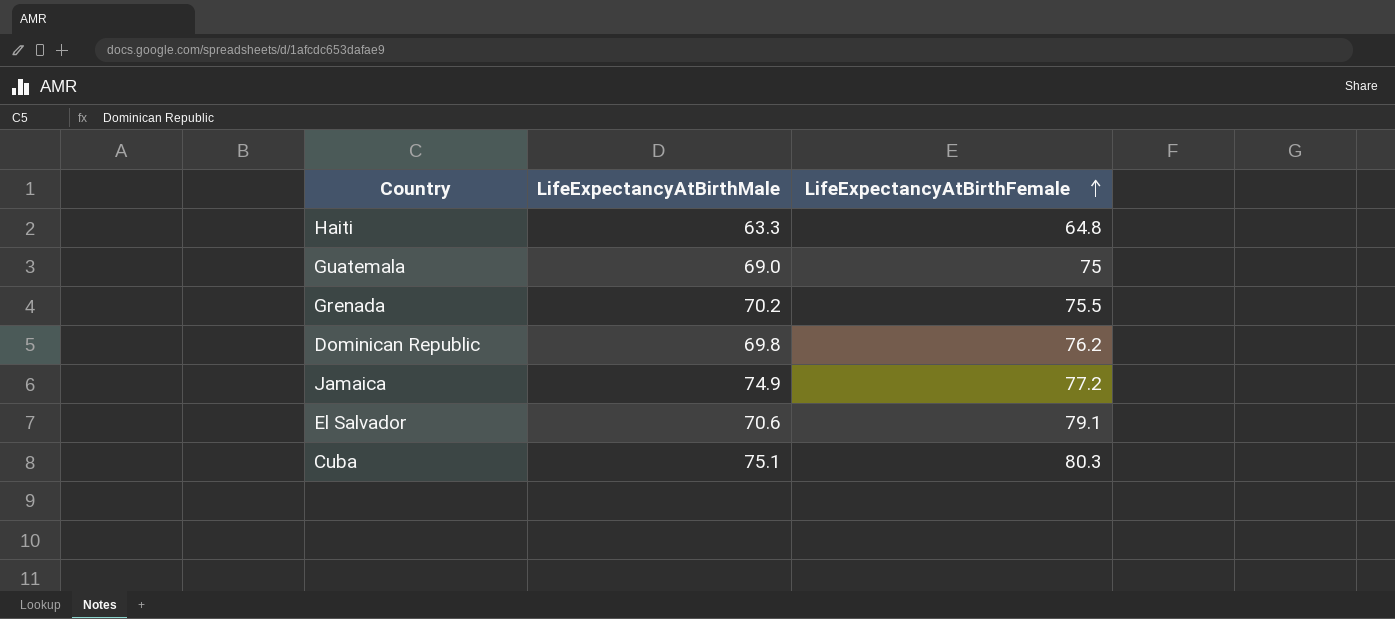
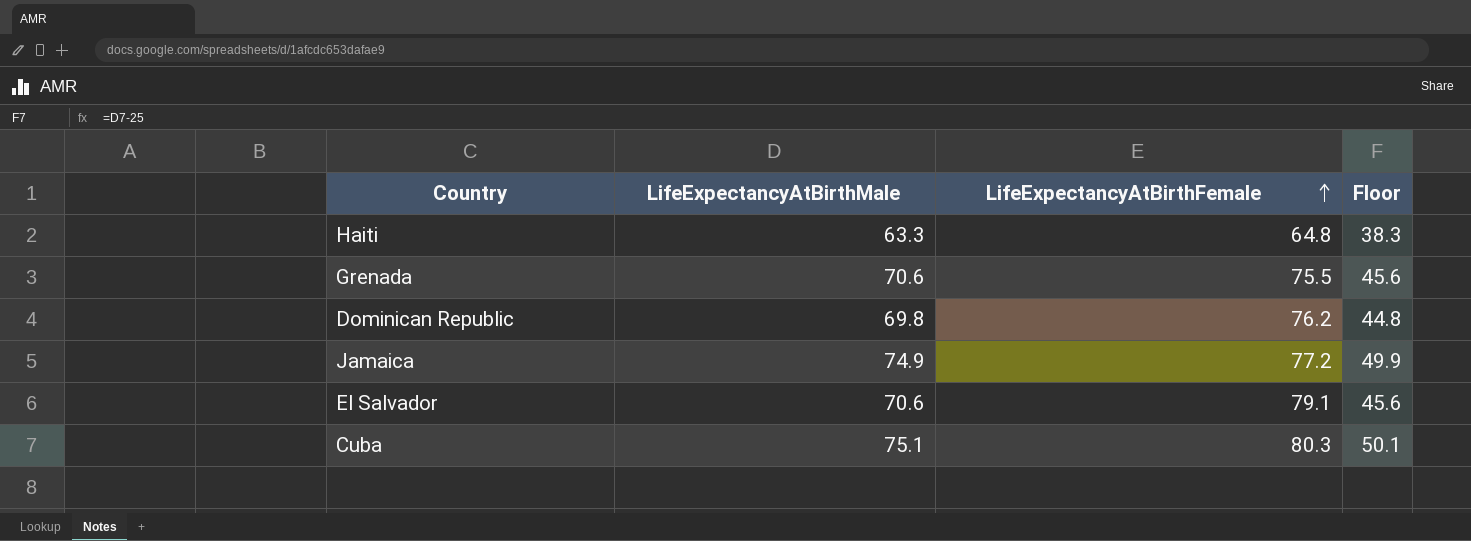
column Floor | formula: none -> [LifeExpectancyAtBirthMale] - 25
row Guatemala: 69.0 | 75 -> none
Grenada | LifeExpectancyAtBirthMale: 70.2 -> 70.6

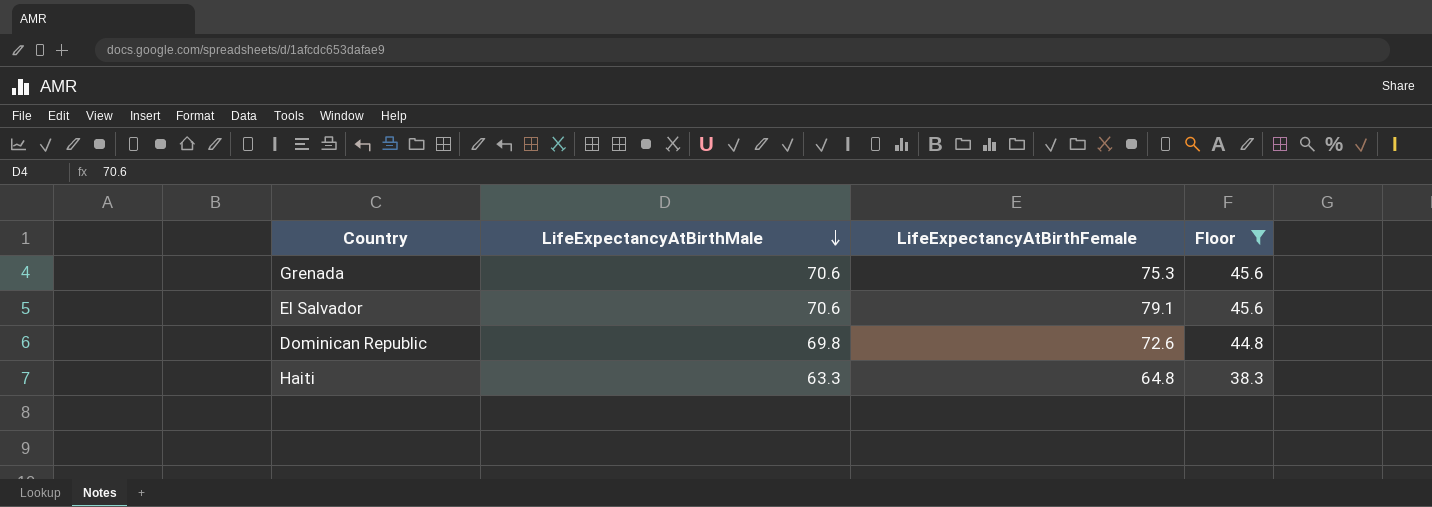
filter: none -> Floor <= 45.6
row order: LifeExpectancyAtBirthFemale ascending -> LifeExpectancyAtBirthMale descending
Grenada | LifeExpectancyAtBirthFemale: 75.5 -> 75.3
Dominican Republic | LifeExpectancyAtBirthFemale: 76.2 -> 72.6

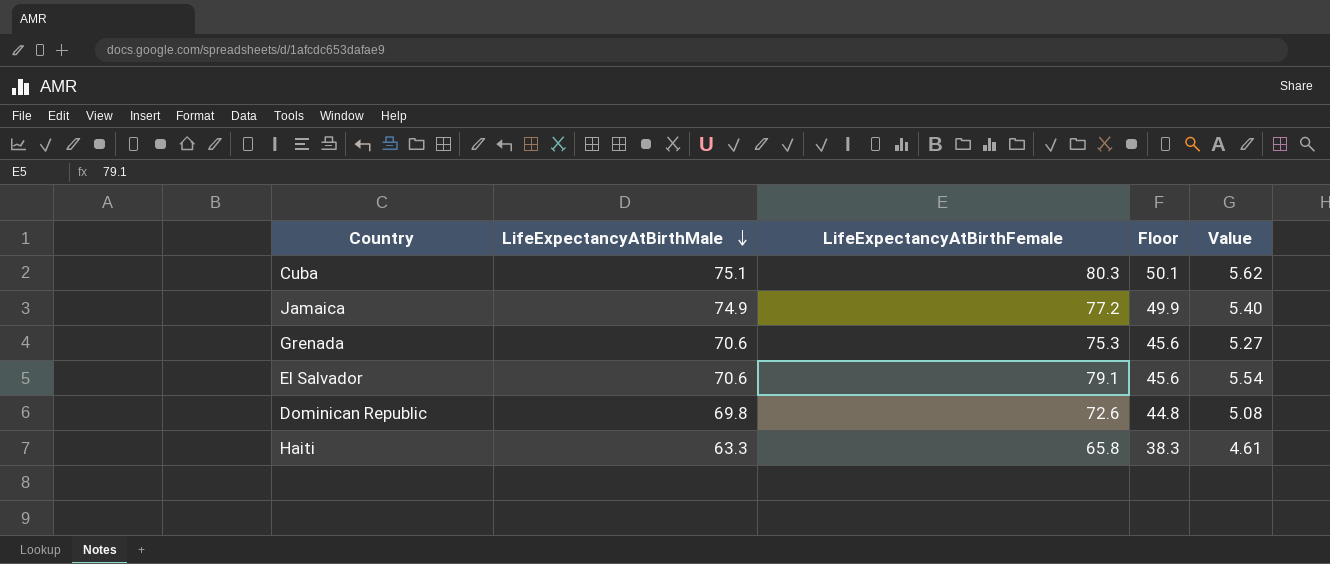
filter: Floor <= 45.6 -> none
column Value | formula: none -> [LifeExpectancyAtBirthFemale] * 0.07
Haiti | LifeExpectancyAtBirthFemale: 64.8 -> 65.8

